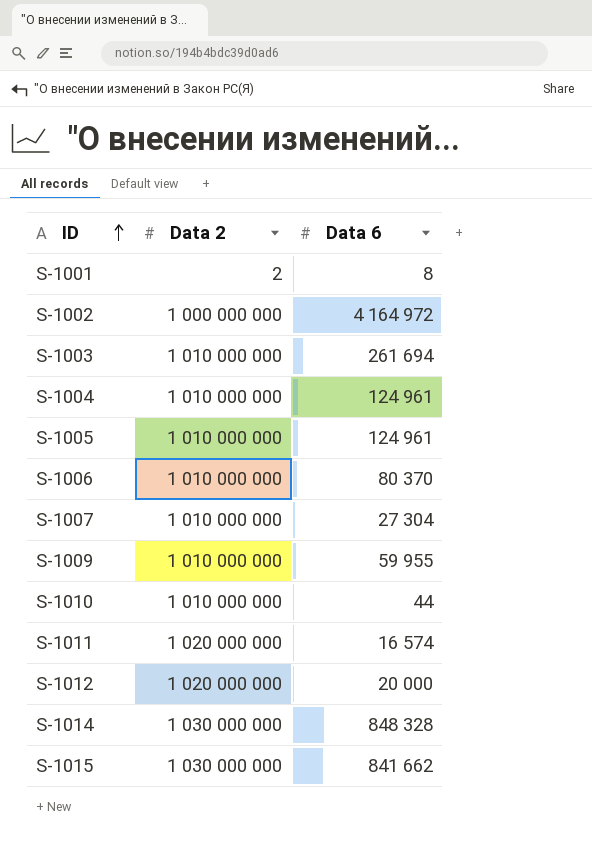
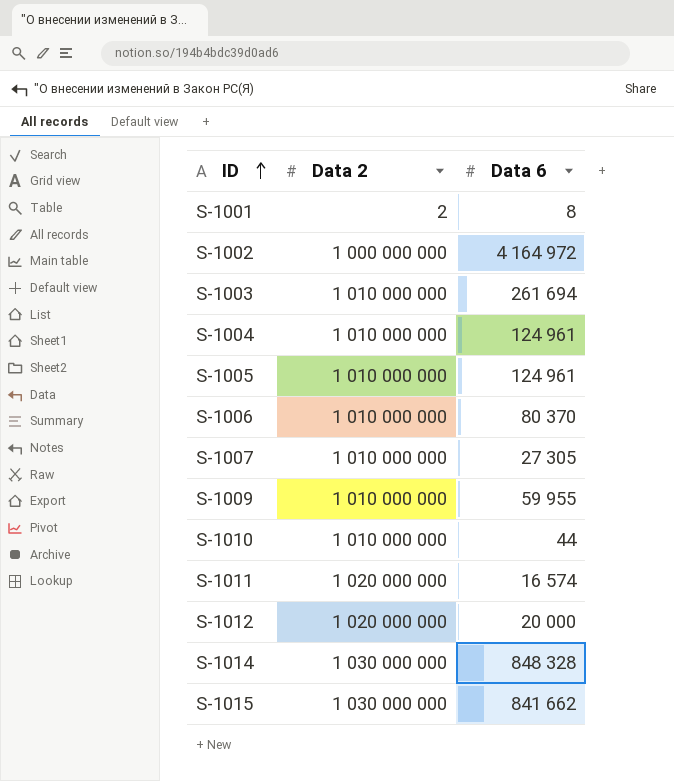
S-1007 | Data 6: 27 304 -> 27 305

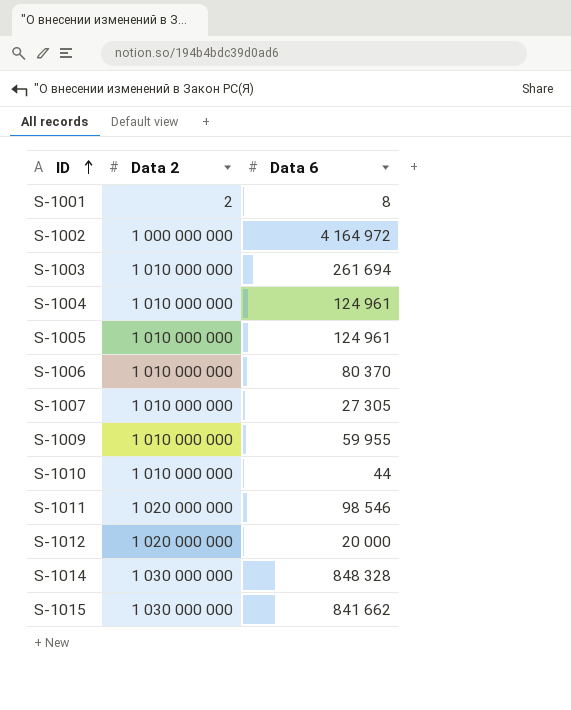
S-1011 | Data 6: 16 574 -> 98 546

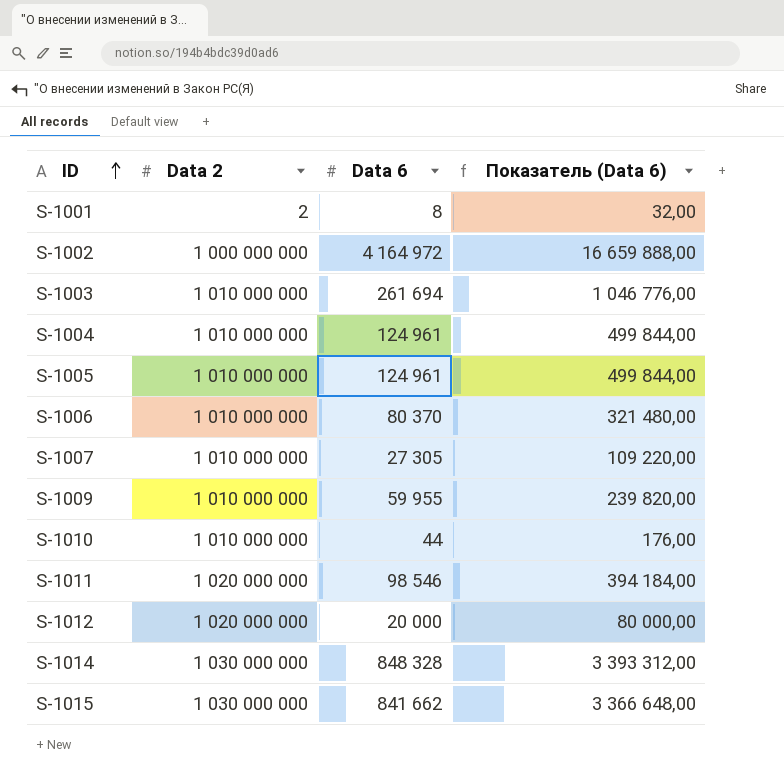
column Показатель (Data 6) | formula: none -> [Data 6] * 4

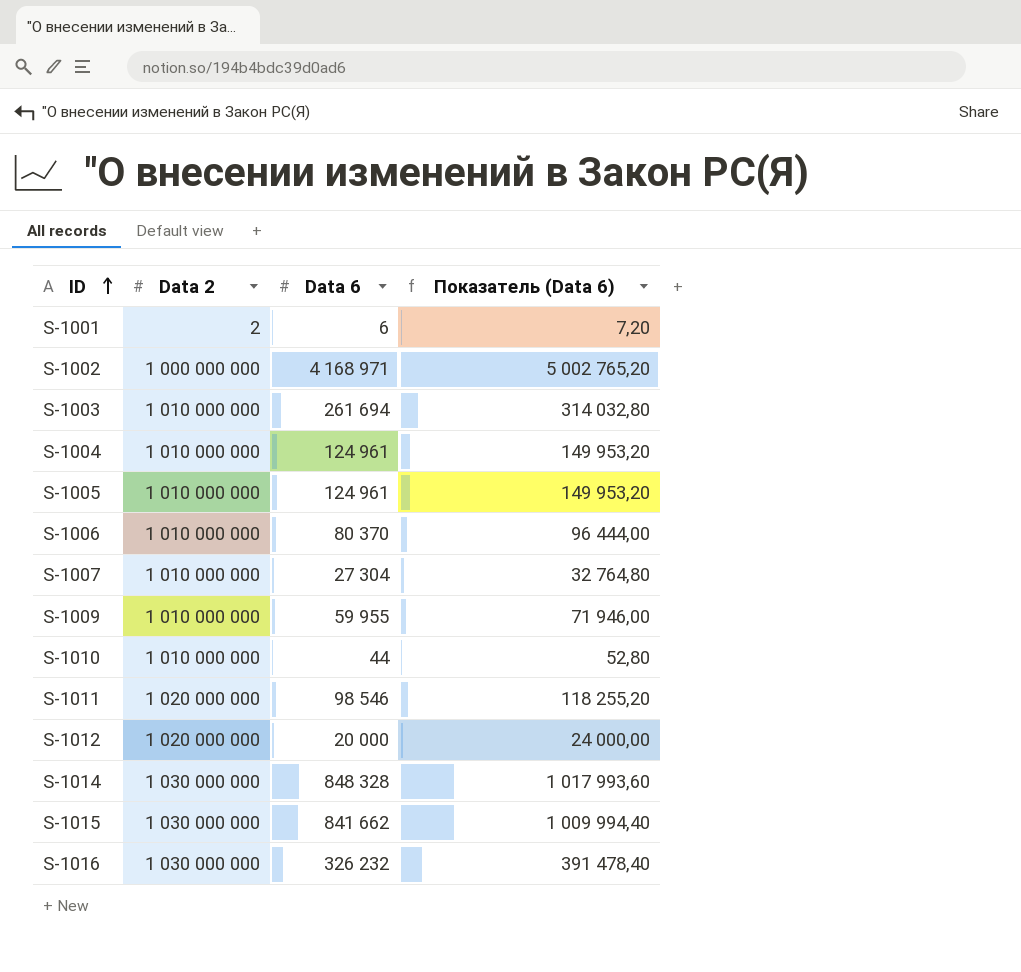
column Показатель (Data 6) | formula: [Data 6] * 4 -> [Data 6] * 1,2
S-1001 | Data 6: 8 -> 6
S-1002 | Data 6: 4 164 972 -> 4 168 971
S-1007 | Data 6: 27 305 -> 27 304
row S-1016: none -> 1 030 000 000 | 326 232 | 391 478,40

